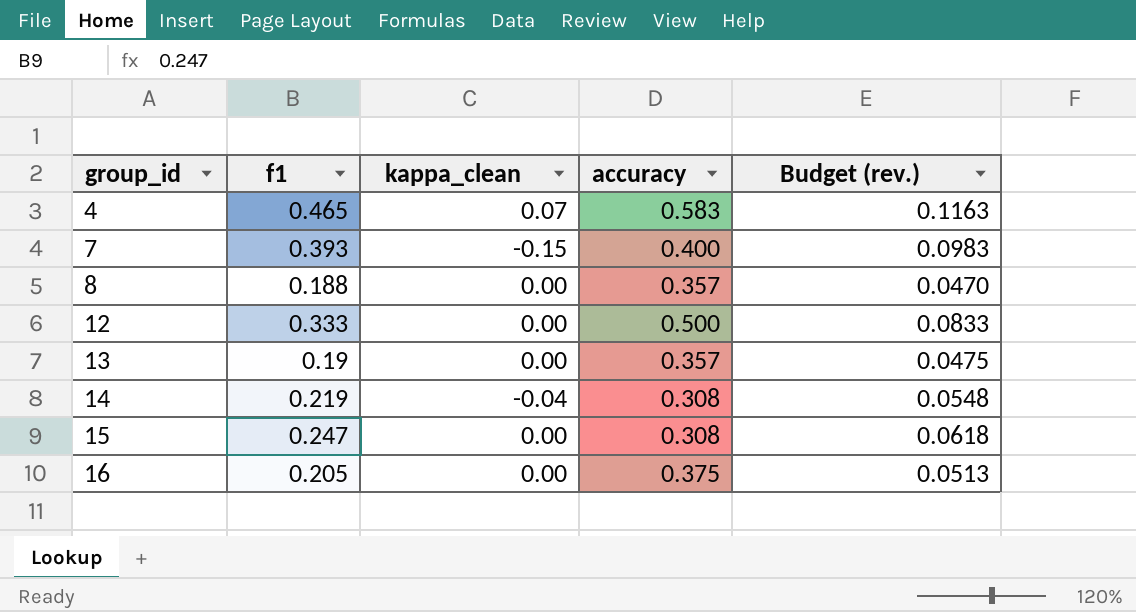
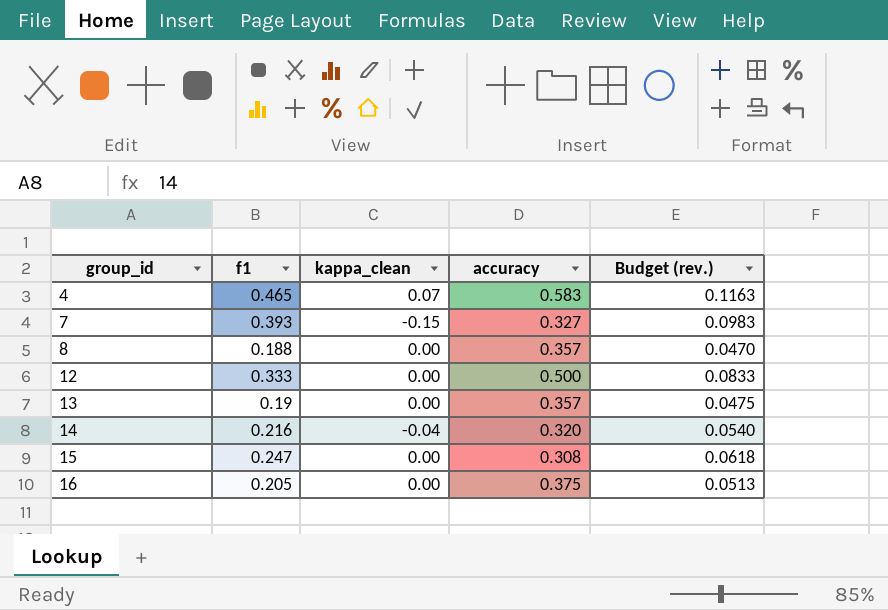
7 | accuracy: 0.400 -> 0.327
14 | f1: 0.219 -> 0.216
14 | accuracy: 0.308 -> 0.320
14 | Budget (rev.): 0.0548 -> 0.0540

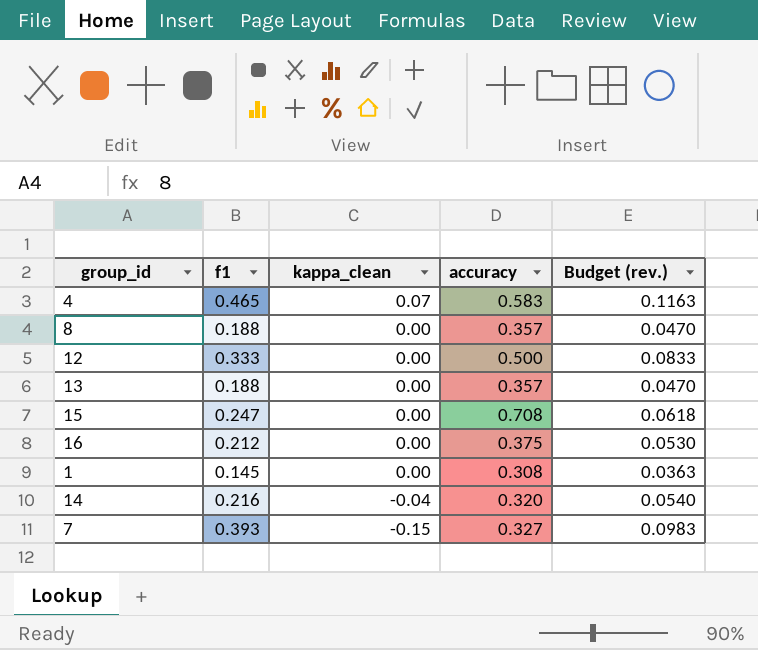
row order: group_id ascending -> kappa_clean descending
13 | f1: 0.19 -> 0.188
13 | Budget (rev.): 0.0475 -> 0.0470
15 | accuracy: 0.308 -> 0.708
16 | f1: 0.205 -> 0.212
16 | Budget (rev.): 0.0513 -> 0.0530
row 1: none -> 0.145 | 0.00 | 0.308 | 0.0363

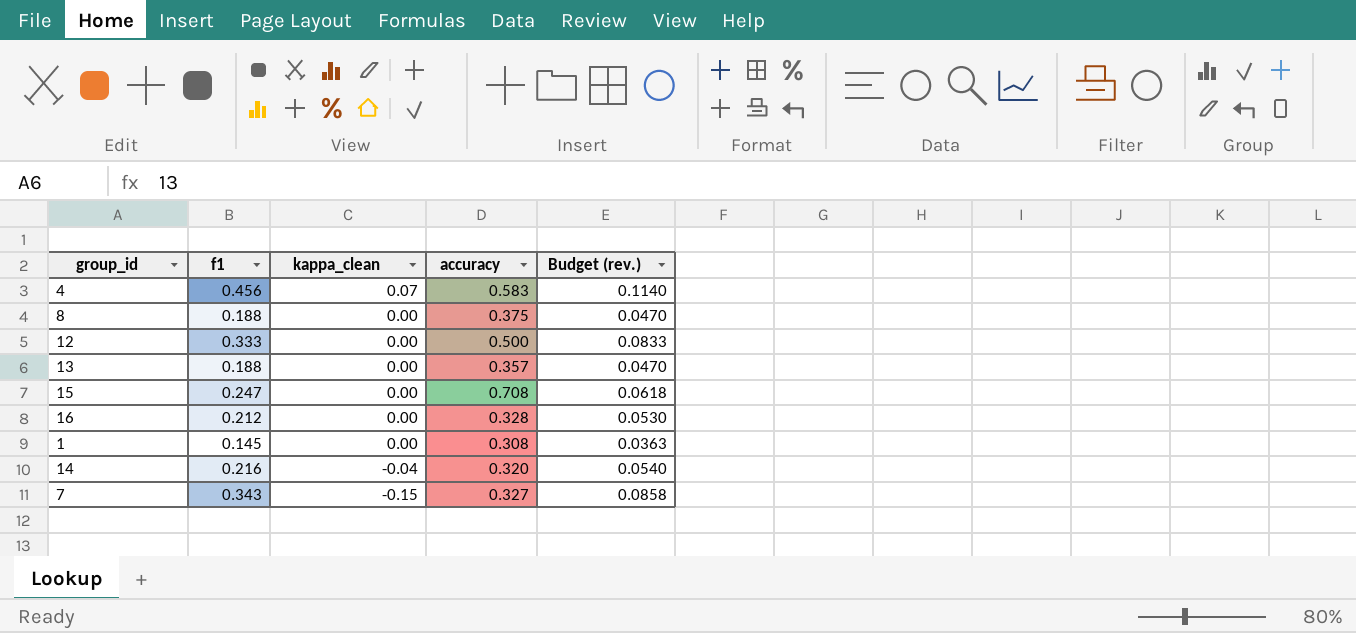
4 | f1: 0.465 -> 0.456
4 | Budget (rev.): 0.1163 -> 0.1140
8 | accuracy: 0.357 -> 0.375
16 | accuracy: 0.375 -> 0.328
7 | f1: 0.393 -> 0.343
7 | Budget (rev.): 0.0983 -> 0.0858

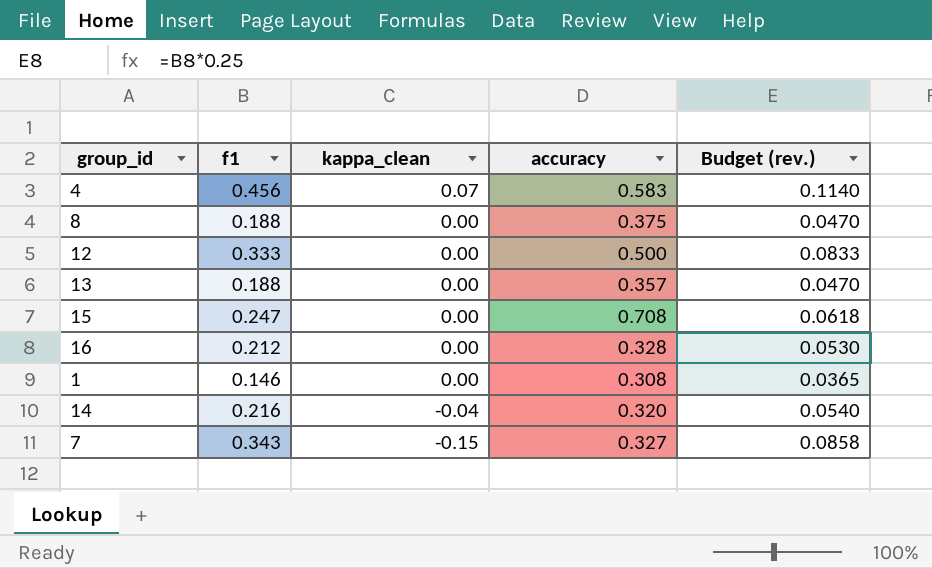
1 | f1: 0.145 -> 0.146
1 | Budget (rev.): 0.0363 -> 0.0365

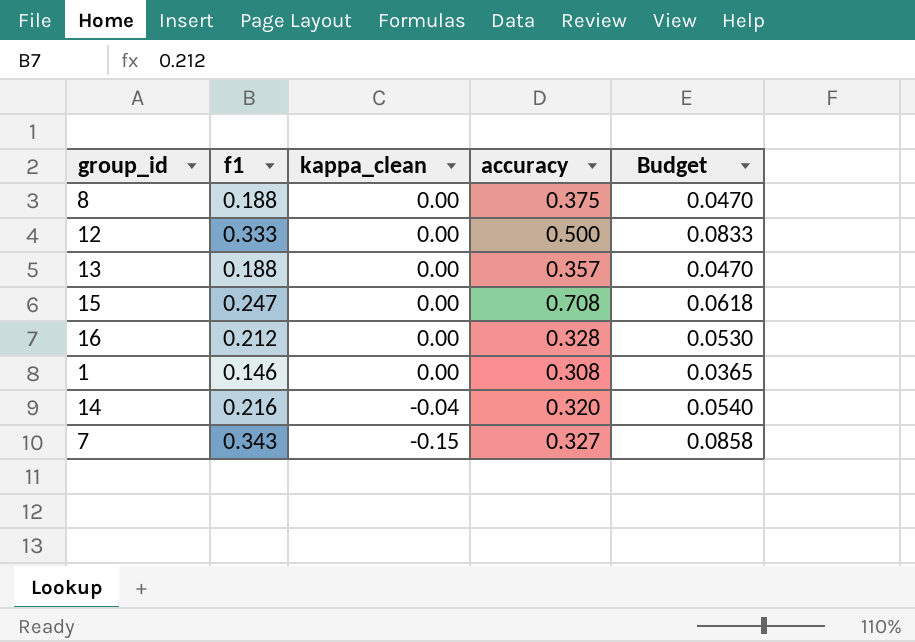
column name: Budget (rev.) -> Budget
row 4: 0.456 | 0.07 | 0.583 | 0.1140 -> none

